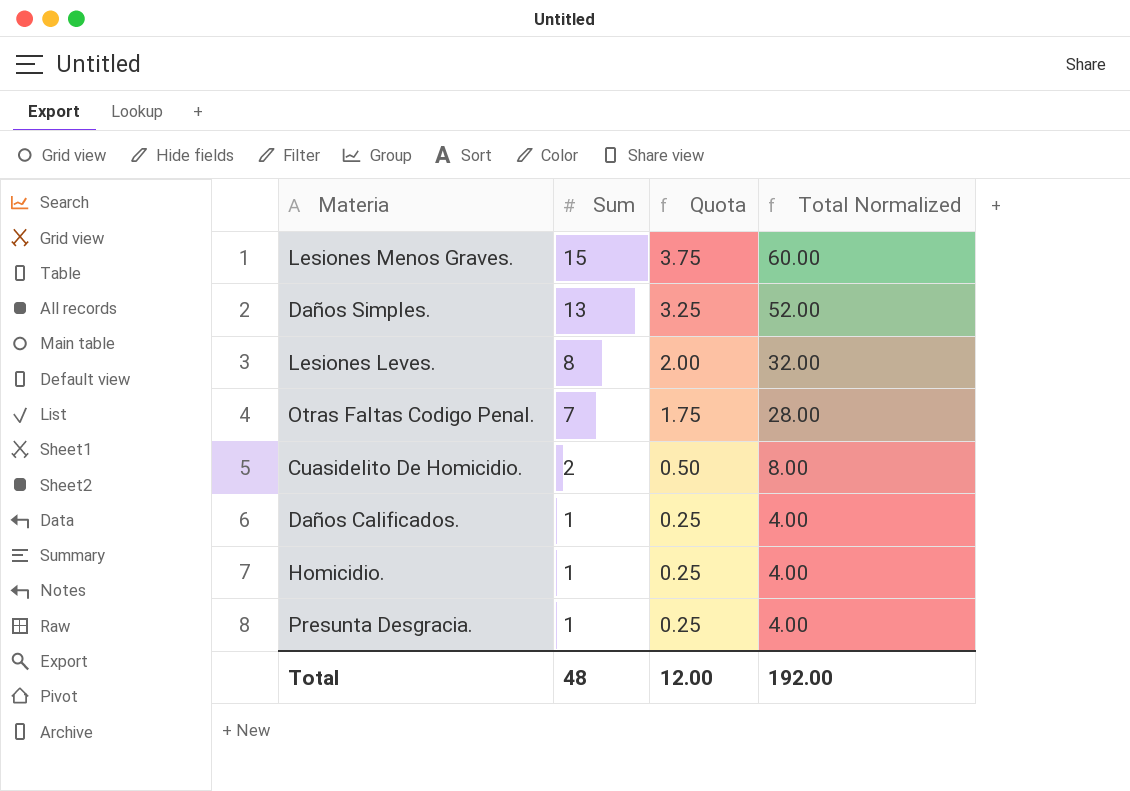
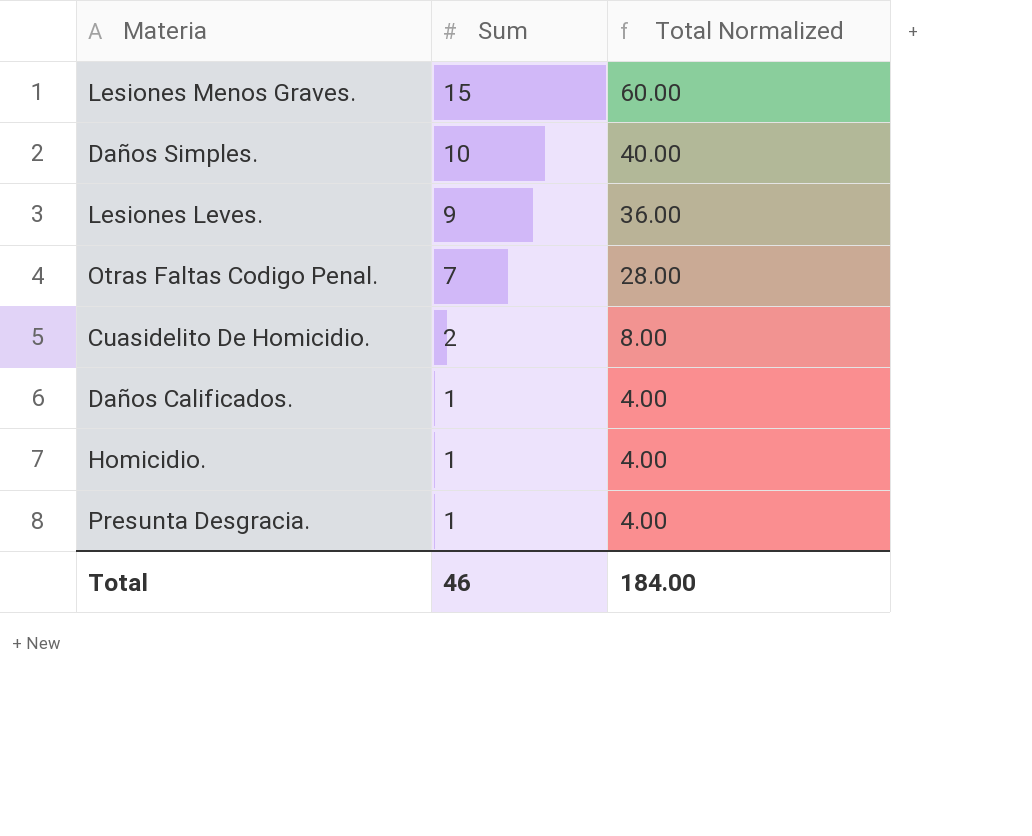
column Quota | formula: [Sum] * 0.25 -> none
Daños Simples. | Sum: 13 -> 10
Daños Simples. | Total Normalized: 52.00 -> 40.00
Lesiones Leves. | Sum: 8 -> 9
Lesiones Leves. | Total Normalized: 32.00 -> 36.00
Total | Sum: 48 -> 46
Total | Total Normalized: 192.00 -> 184.00

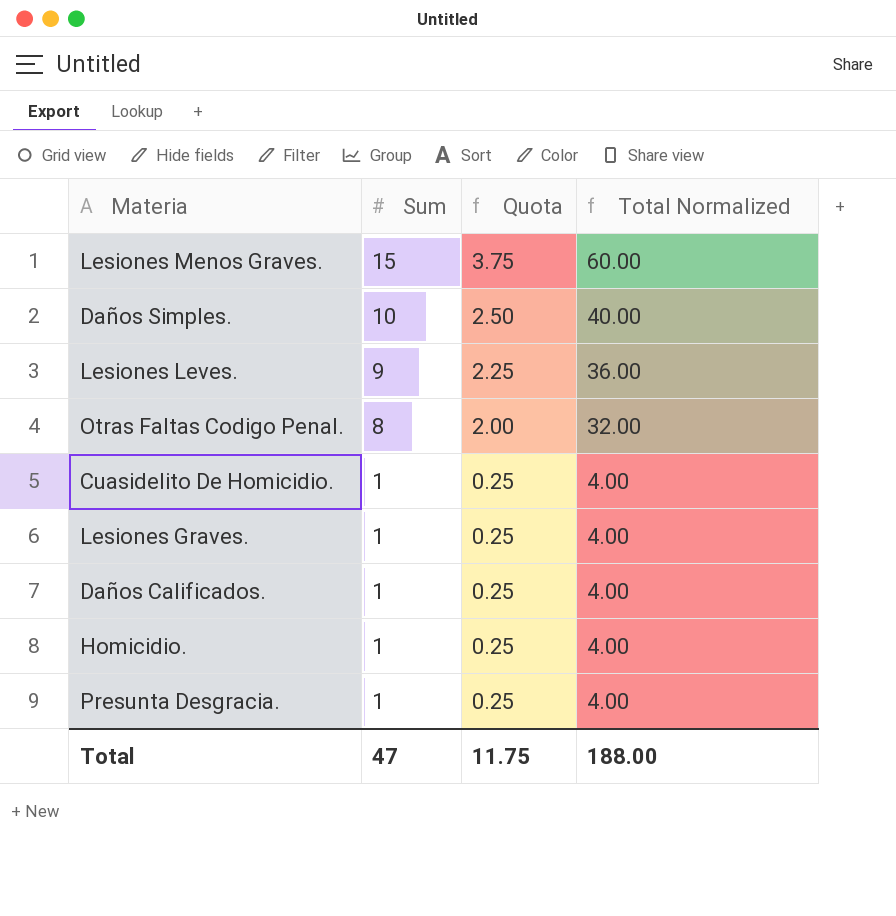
column Quota | formula: none -> [Sum] * 0.25
Otras Faltas Codigo Penal. | Sum: 7 -> 8
Otras Faltas Codigo Penal. | Total Normalized: 28.00 -> 32.00
Cuasidelito De Homicidio. | Sum: 2 -> 1
Cuasidelito De Homicidio. | Total Normalized: 8.00 -> 4.00
row Lesiones Graves.: none -> 1 | 0.25 | 4.00
Total | Sum: 46 -> 47
Total | Total Normalized: 184.00 -> 188.00

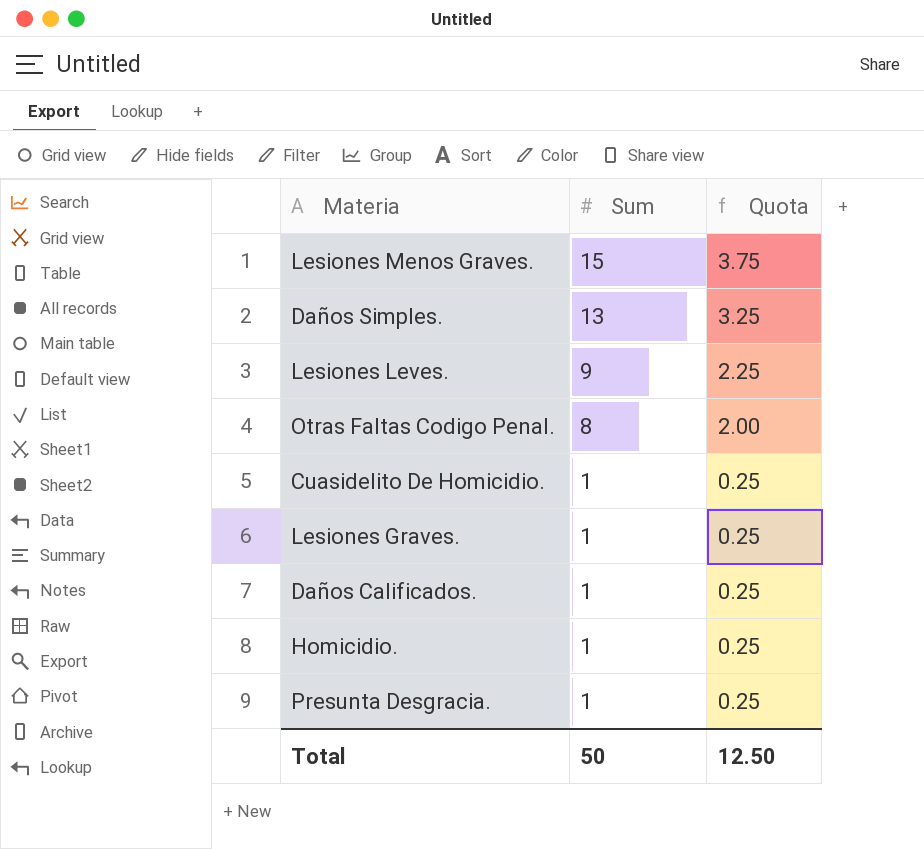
column Total Normalized | formula: [Sum] * 4 -> none
Daños Simples. | Sum: 10 -> 13
Daños Simples. | Quota: 2.50 -> 3.25
Total | Sum: 47 -> 50
Total | Quota: 11.75 -> 12.50

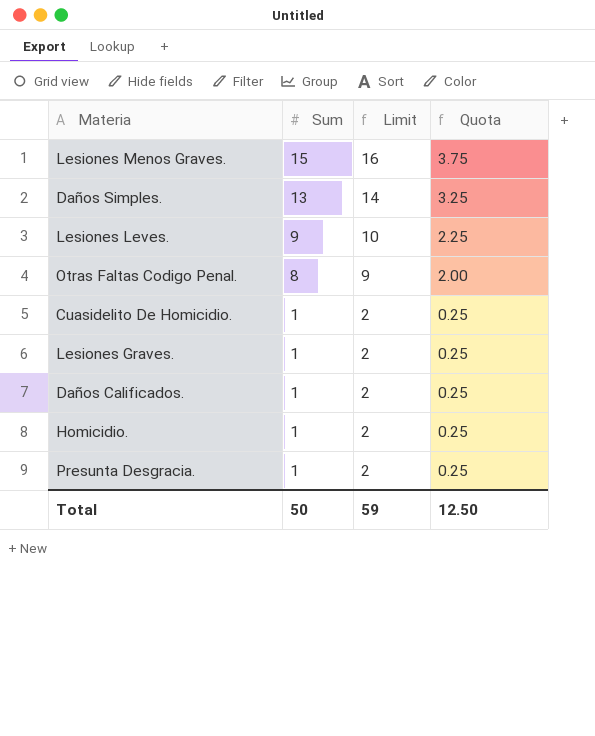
column Limit | formula: none -> [Sum] + 1

